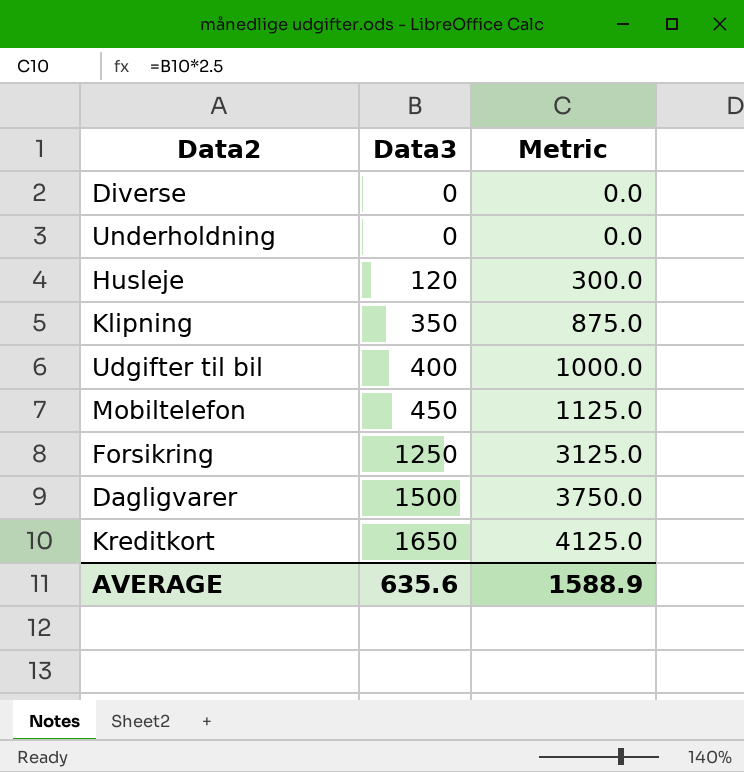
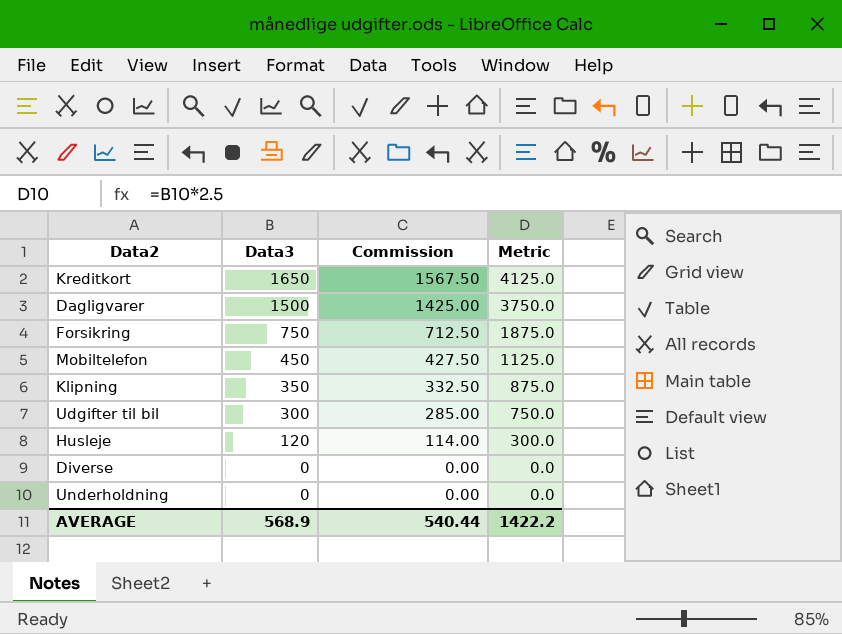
row order: Data3 ascending -> Data3 descending
column Commission | formula: none -> [Data3] * 0.95
Forsikring | Data3: 1250 -> 750
Forsikring | Metric: 3125.0 -> 1875.0
Udgifter til bil | Data3: 400 -> 300
Udgifter til bil | Metric: 1000.0 -> 750.0
AVERAGE | Data3: 635.6 -> 568.9
AVERAGE | Metric: 1588.9 -> 1422.2

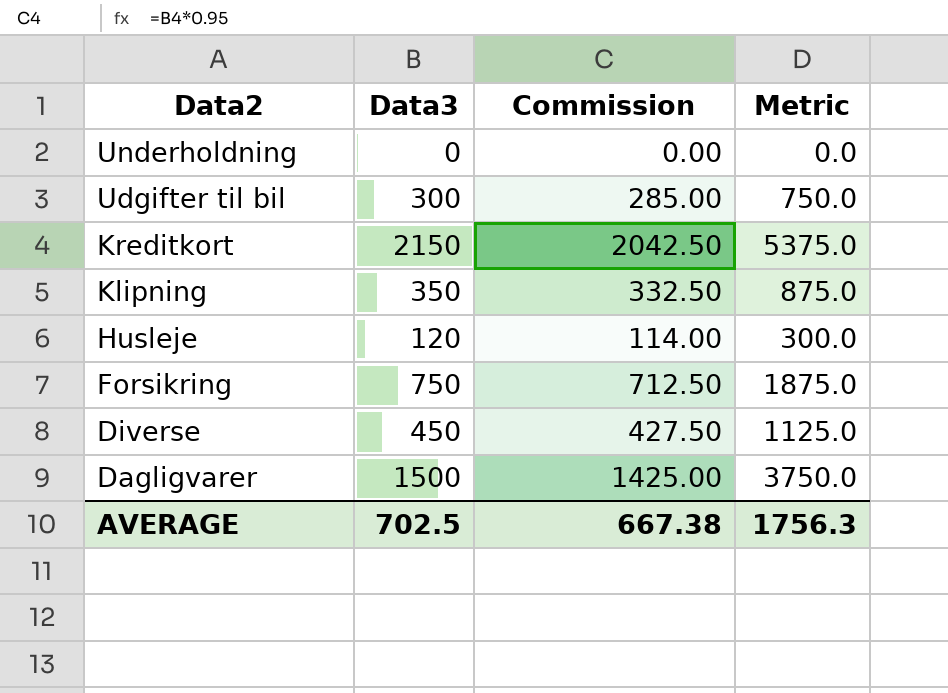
row order: Data3 descending -> Data2 descending
row Mobiltelefon: 450 | 427.50 | 1125.0 -> none
Kreditkort | Data3: 1650 -> 2150
Kreditkort | Commission: 1567.50 -> 2042.50
Kreditkort | Metric: 4125.0 -> 5375.0
Diverse | Data3: 0 -> 450
Diverse | Commission: 0.00 -> 427.50
Diverse | Metric: 0.0 -> 1125.0
AVERAGE | Data3: 568.9 -> 702.5
AVERAGE | Commission: 540.44 -> 667.38
AVERAGE | Metric: 1422.2 -> 1756.3

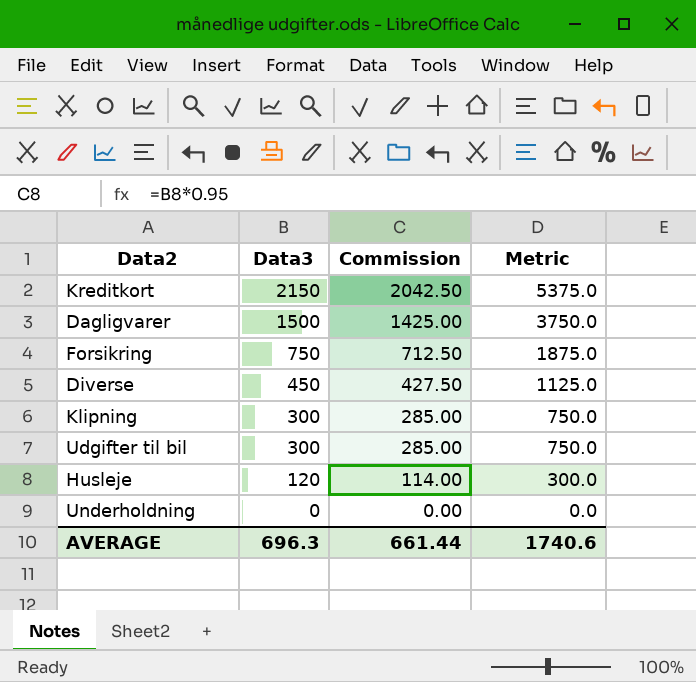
row order: Data2 descending -> Data3 descending
Klipning | Data3: 350 -> 300
Klipning | Commission: 332.50 -> 285.00
Klipning | Metric: 875.0 -> 750.0
AVERAGE | Data3: 702.5 -> 696.3
AVERAGE | Commission: 667.38 -> 661.44
AVERAGE | Metric: 1756.3 -> 1740.6

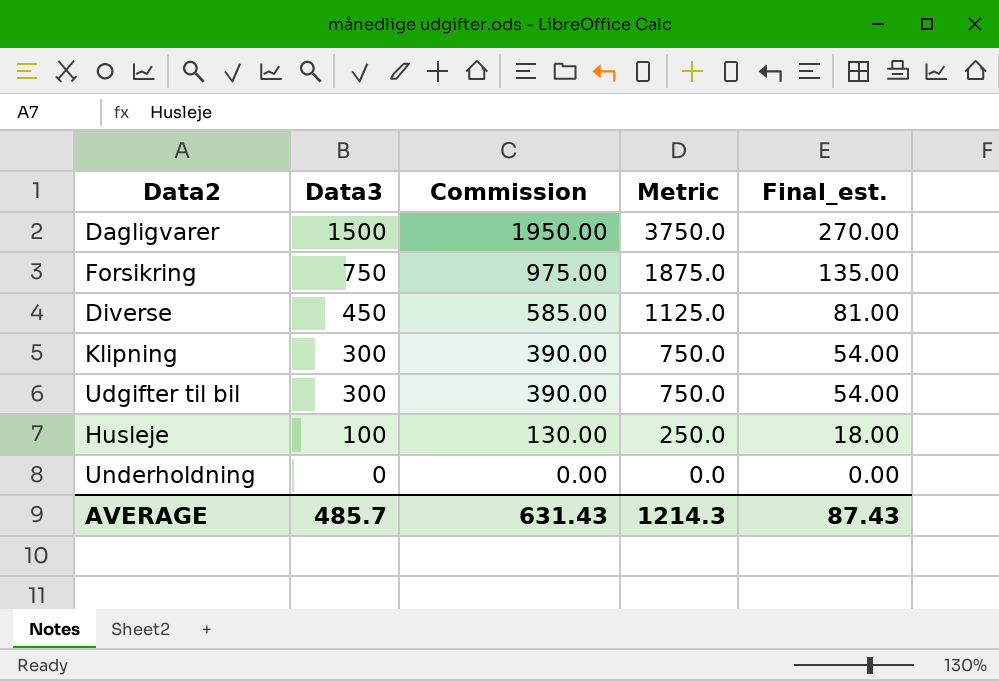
column Commission | formula: [Data3] * 0.95 -> [Data3] * 1.3
column Final_est. | formula: none -> [Data3] * 0.18
row Kreditkort: 2150 | 2042.50 | 5375.0 -> none
Husleje | Data3: 120 -> 100
Husleje | Metric: 300.0 -> 250.0
AVERAGE | Data3: 696.3 -> 485.7
AVERAGE | Commission: 661.44 -> 631.43
AVERAGE | Metric: 1740.6 -> 1214.3

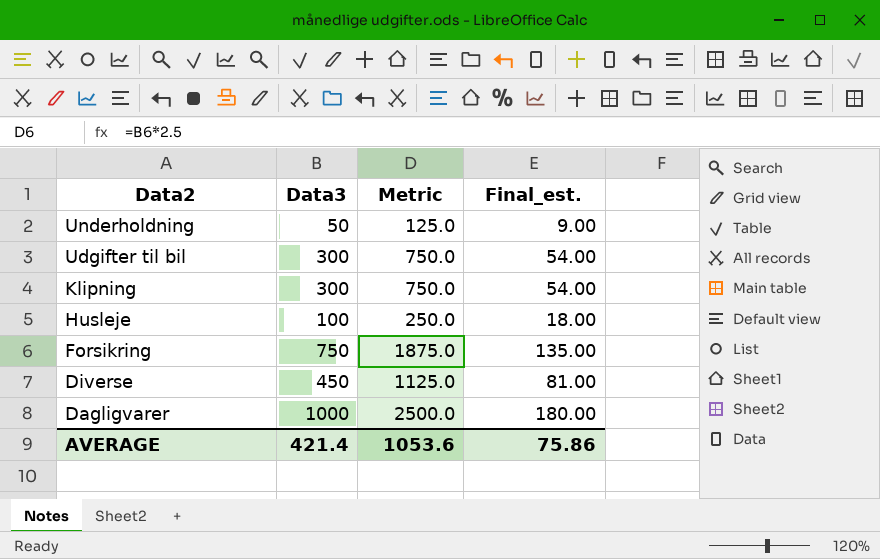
row order: Data3 descending -> Data2 descending
column Commission | formula: [Data3] * 1.3 -> none
Underholdning | Data3: 0 -> 50
Underholdning | Metric: 0.0 -> 125.0
Underholdning | Final_est.: 0.00 -> 9.00
Dagligvarer | Data3: 1500 -> 1000
Dagligvarer | Metric: 3750.0 -> 2500.0
Dagligvarer | Final_est.: 270.00 -> 180.00
AVERAGE | Data3: 485.7 -> 421.4
AVERAGE | Metric: 1214.3 -> 1053.6
AVERAGE | Final_est.: 87.43 -> 75.86

